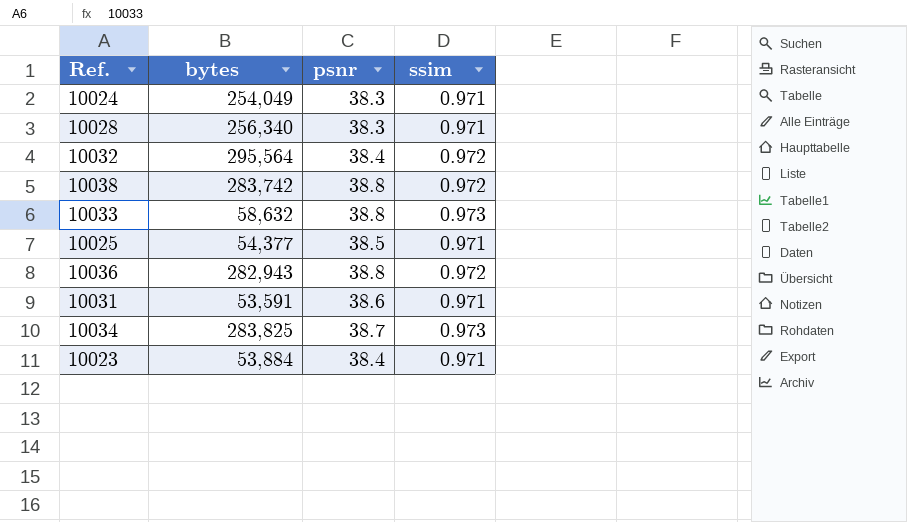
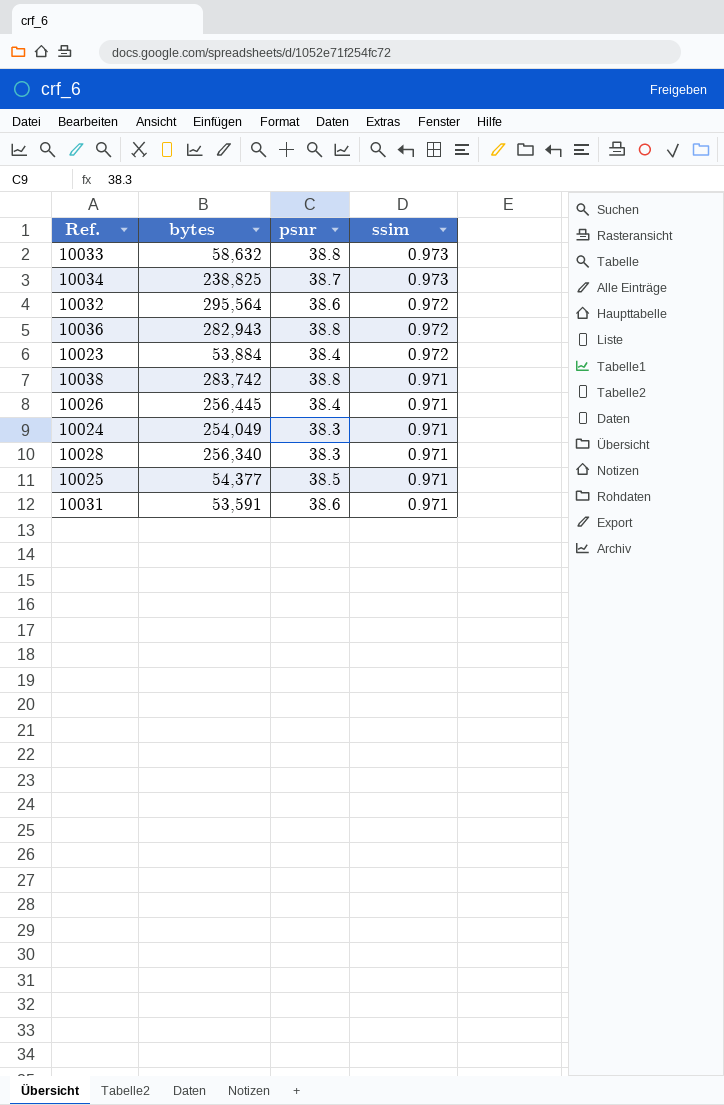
row order: none -> ssim descending
10034 | bytes: 283,825 -> 238,825
10032 | psnr: 38.4 -> 38.6
10023 | ssim: 0.971 -> 0.972
10038 | ssim: 0.972 -> 0.971
row 10026: none -> 256,445 | 38.4 | 0.971

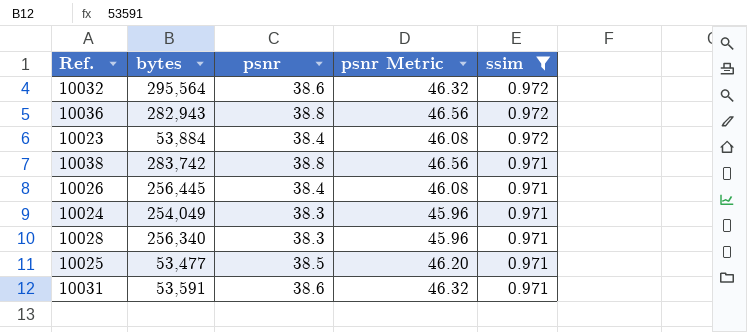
filter: none -> ssim != 0.973
column psnr Metric | formula: none -> [psnr] * 1.2
10025 | bytes: 54,377 -> 53,477

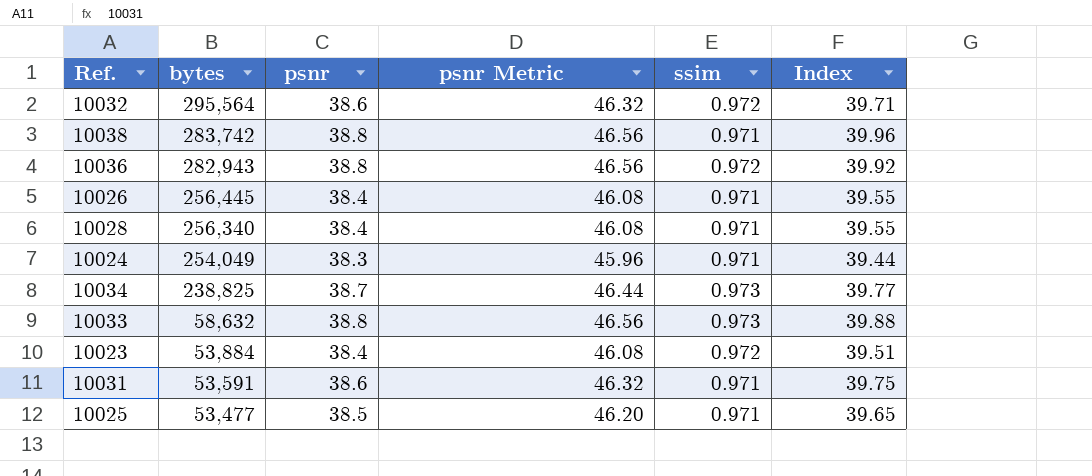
filter: ssim != 0.973 -> none
row order: ssim descending -> bytes descending
column Index | formula: none -> [psnr] / [ssim]
10028 | psnr: 38.3 -> 38.4
10028 | psnr Metric: 45.96 -> 46.08

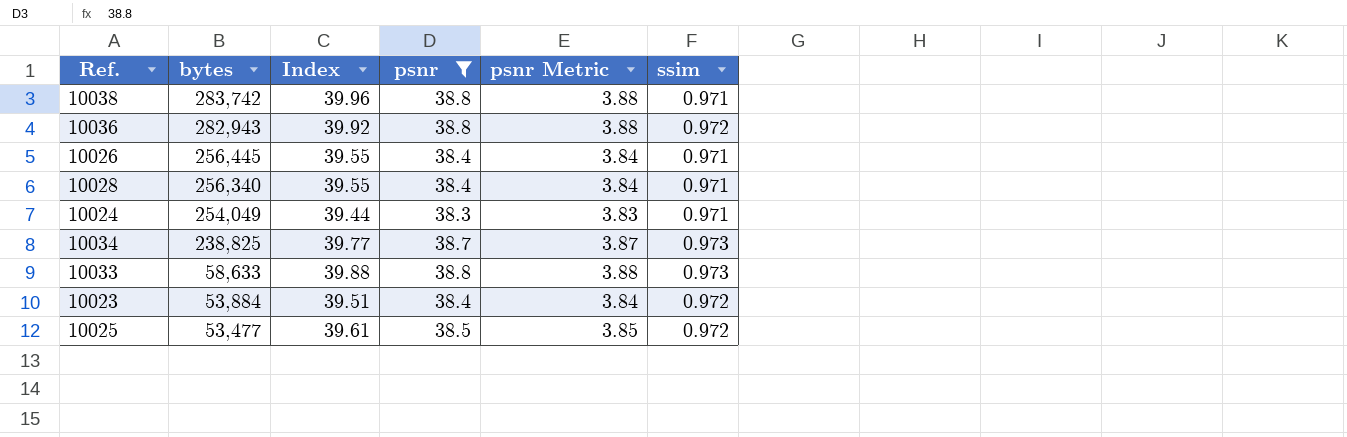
filter: none -> psnr != 38.6
column Index | position: 6 -> 3
column psnr Metric | formula: [psnr] * 1.2 -> [psnr] * 0.1
10033 | bytes: 58,632 -> 58,633
10025 | Index: 39.65 -> 39.61
10025 | ssim: 0.971 -> 0.972

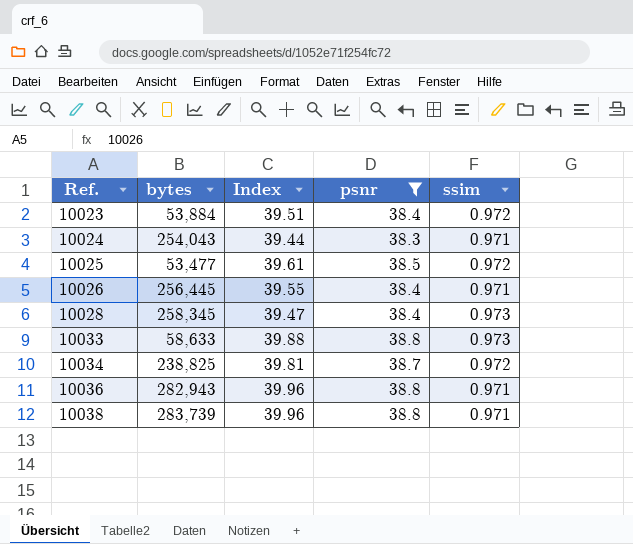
row order: bytes descending -> Ref. ascending
column psnr Metric | formula: [psnr] * 0.1 -> none
10024 | bytes: 254,049 -> 254,043
10028 | bytes: 256,340 -> 258,345
10028 | Index: 39.55 -> 39.47
10028 | ssim: 0.971 -> 0.973
10034 | Index: 39.77 -> 39.81
10034 | ssim: 0.973 -> 0.972
10036 | Index: 39.92 -> 39.96
10036 | ssim: 0.972 -> 0.971
10038 | bytes: 283,742 -> 283,739

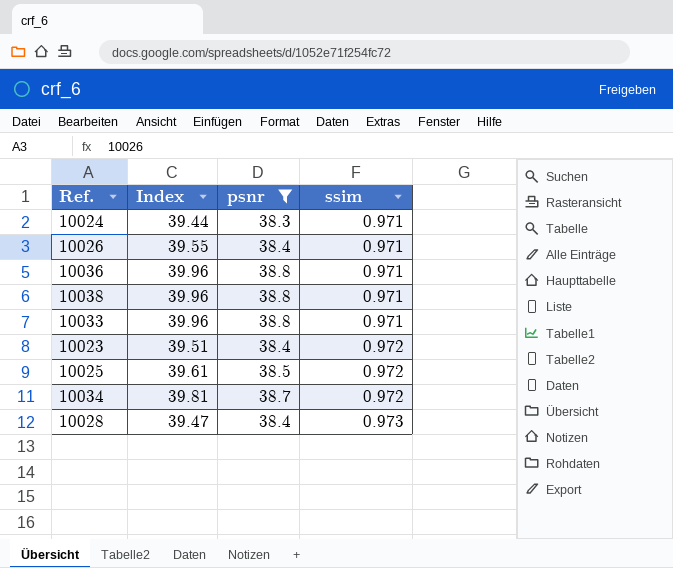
row order: Ref. ascending -> ssim ascending
column bytes | position: 2 -> none
10033 | Index: 39.88 -> 39.96
10033 | ssim: 0.973 -> 0.971

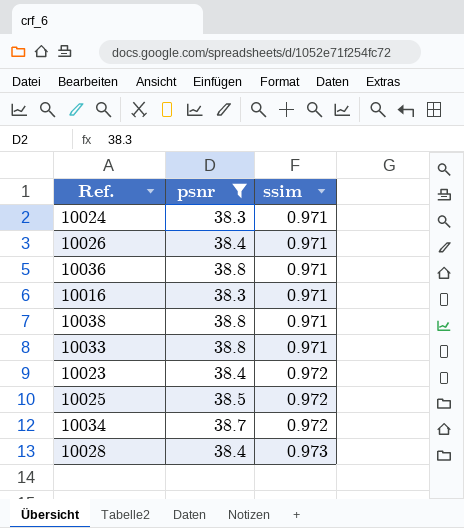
column Index | formula: [psnr] / [ssim] -> none
row 10016: none -> 38.3 | 0.971

